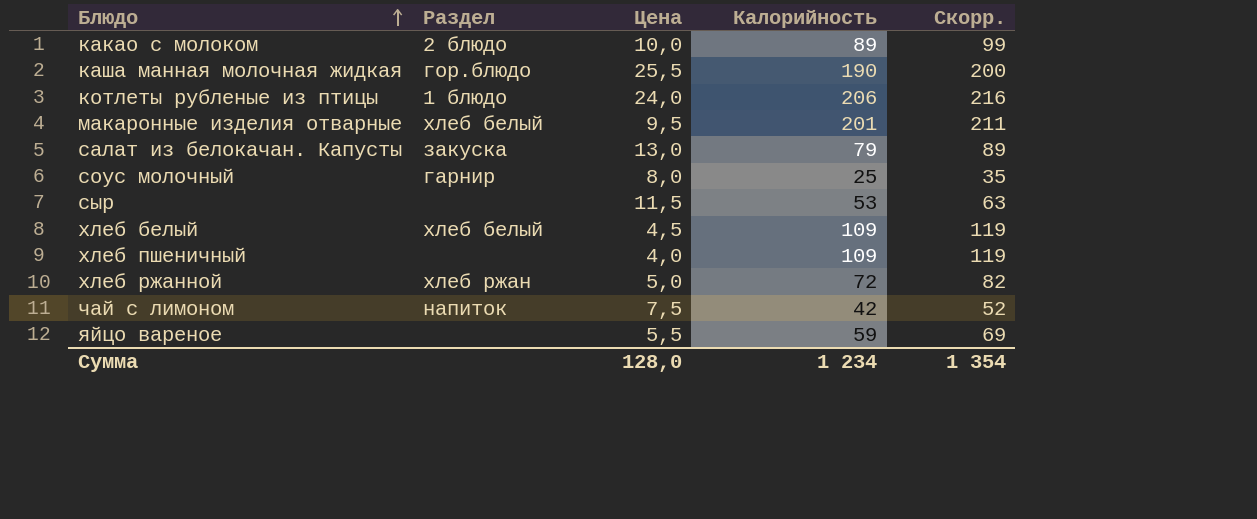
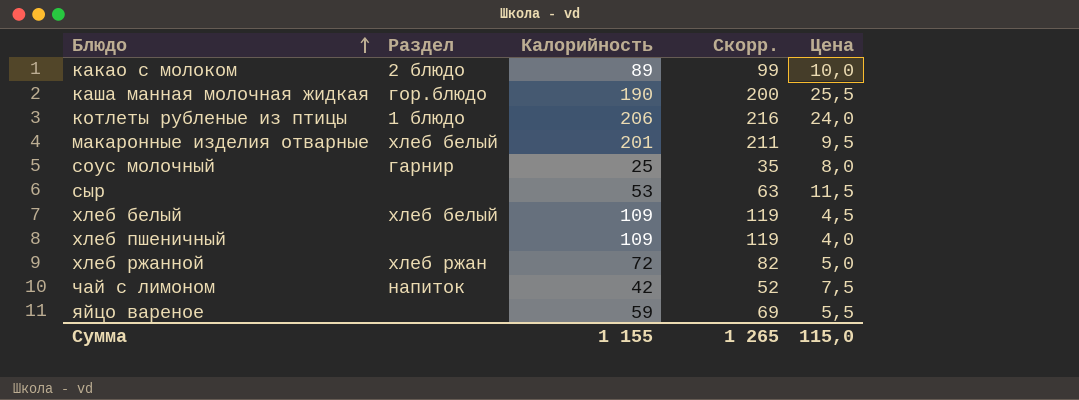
column Цена | position: 3 -> 5
row салат из белокачан. Капусты: закуска | 13,0 | 79 | 89 -> none
Сумма | Калорийность: 1 234 -> 1 155
Сумма | Скорр.: 1 354 -> 1 265
Сумма | Цена: 128,0 -> 115,0

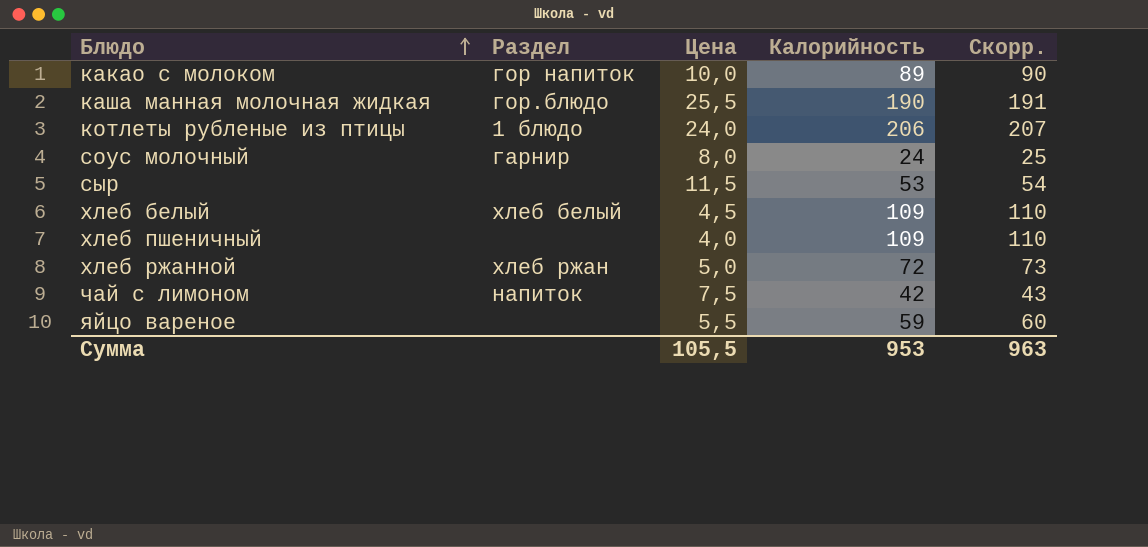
column Цена | position: 5 -> 3
column Скорр. | formula: [Калорийность] + 10 -> [Калорийность] + 1
row макаронные изделия отварные: хлеб белый | 201 | 211 | 9,5 -> none
какао с молоком | Раздел: 2 блюдо -> гор напиток
соус молочный | Калорийность: 25 -> 24
Сумма | Цена: 115,0 -> 105,5
Сумма | Калорийность: 1 155 -> 953
Сумма | Скорр.: 1 265 -> 963

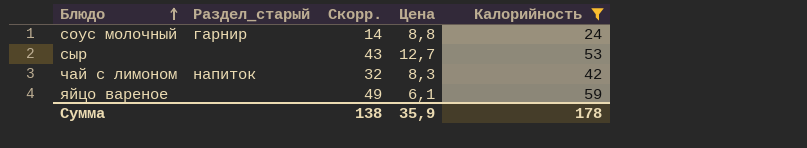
filter: none -> Калорийность <= 59
column name: Раздел -> Раздел_старый
column Скорр. | formula: [Калорийность] + 1 -> [Калорийность] - 10
column Скорр. | position: 5 -> 3
соус молочный | Цена: 8,0 -> 8,8
сыр | Цена: 11,5 -> 12,7
чай с лимоном | Цена: 7,5 -> 8,3
яйцо вареное | Цена: 5,5 -> 6,1
Сумма | Скорр.: 963 -> 138
Сумма | Цена: 105,5 -> 35,9
Сумма | Калорийность: 953 -> 178

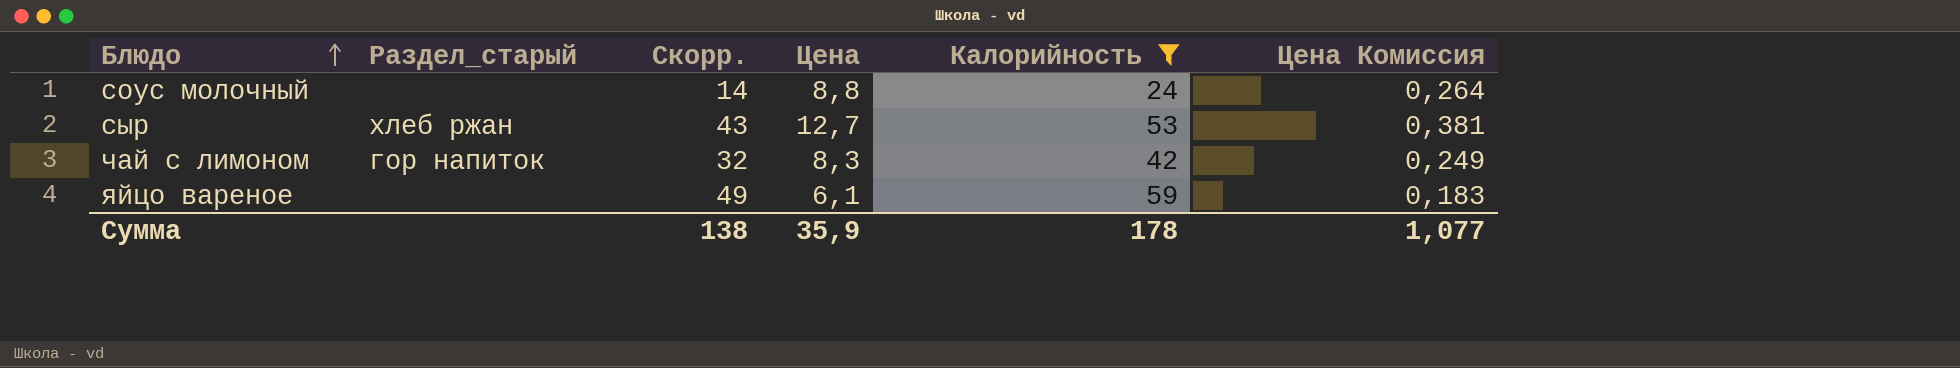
column Цена Комиссия | formula: none -> [Цена] * 0,03
соус молочный | Раздел_старый: гарнир -> none
сыр | Раздел_старый: none -> хлеб ржан
чай с лимоном | Раздел_старый: напиток -> гор напиток

